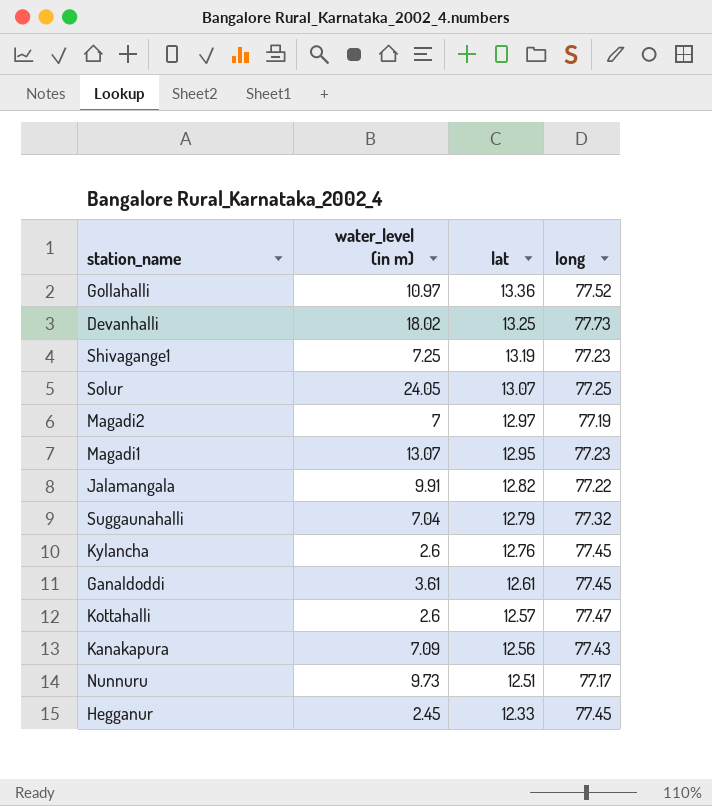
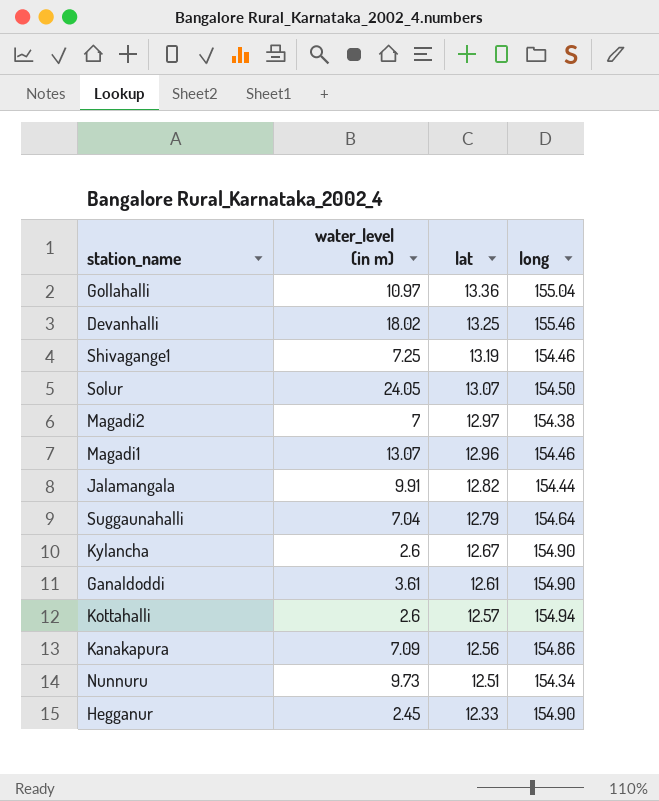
Gollahalli | long: 77.52 -> 155.04
Devanhalli | long: 77.73 -> 155.46
Shivagange1 | long: 77.23 -> 154.46
Solur | long: 77.25 -> 154.50
Magadi2 | long: 77.19 -> 154.38
Magadi1 | lat: 12.95 -> 12.96
Magadi1 | long: 77.23 -> 154.46
Jalamangala | long: 77.22 -> 154.44
Suggaunahalli | long: 77.32 -> 154.64
Kylancha | lat: 12.76 -> 12.67
Kylancha | long: 77.45 -> 154.90
Ganaldoddi | long: 77.45 -> 154.90
Kottahalli | long: 77.47 -> 154.94
Kanakapura | long: 77.43 -> 154.86
Nunnuru | long: 77.17 -> 154.34
Hegganur | long: 77.45 -> 154.90

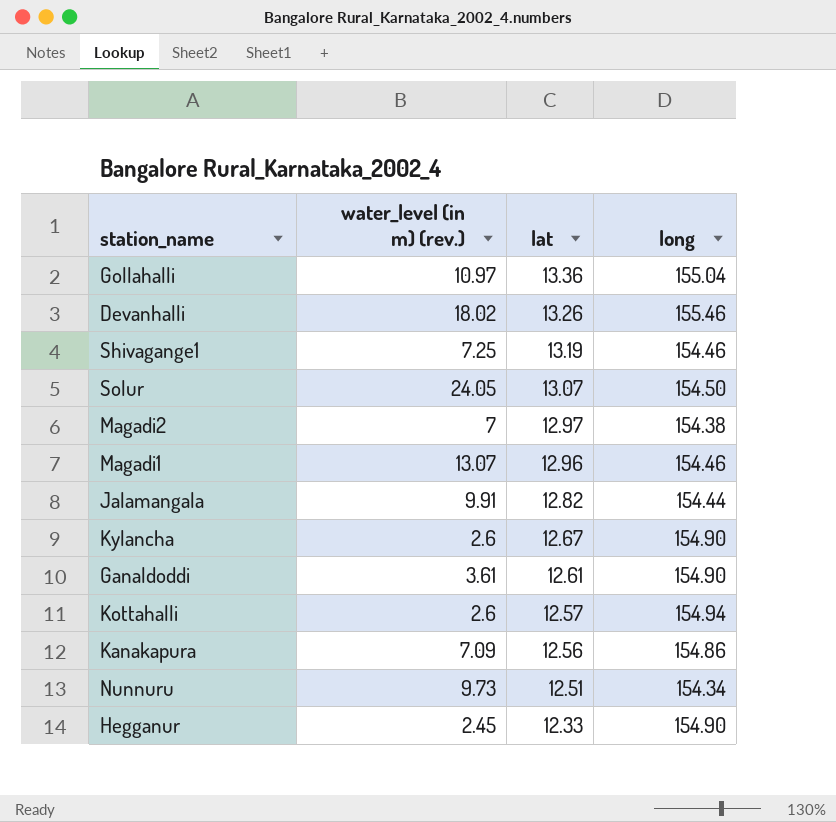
column name: water_level (in m) -> water_level (in m) (rev.)
row Suggaunahalli: 7.04 | 12.79 | 154.64 -> none
Devanhalli | lat: 13.25 -> 13.26

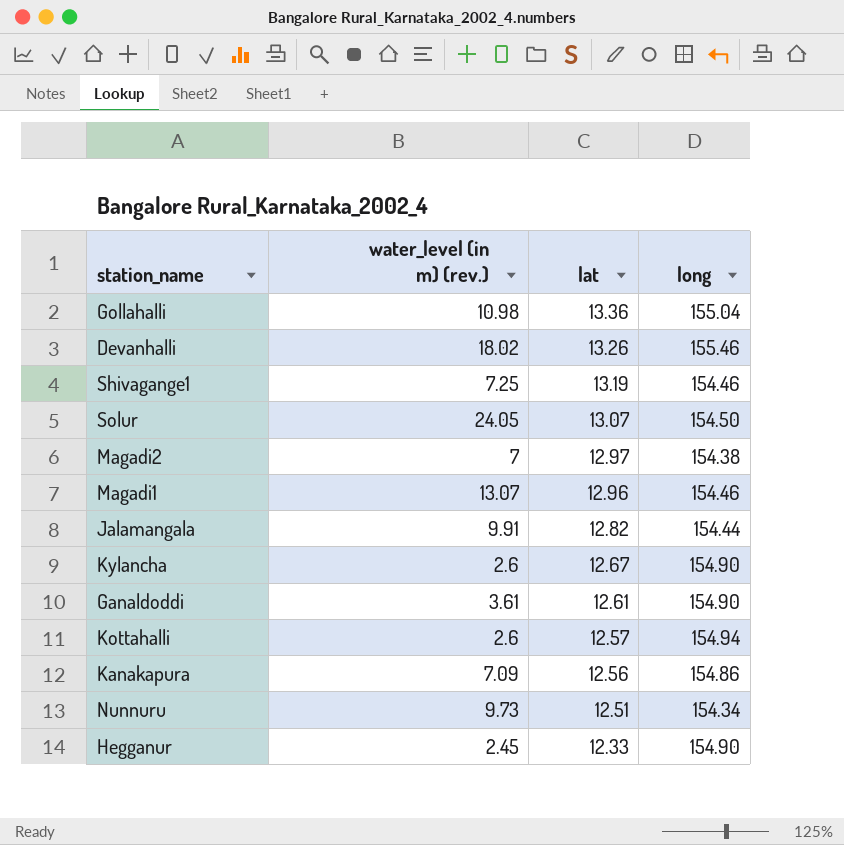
Gollahalli | water_level (in m) (rev.): 10.97 -> 10.98

